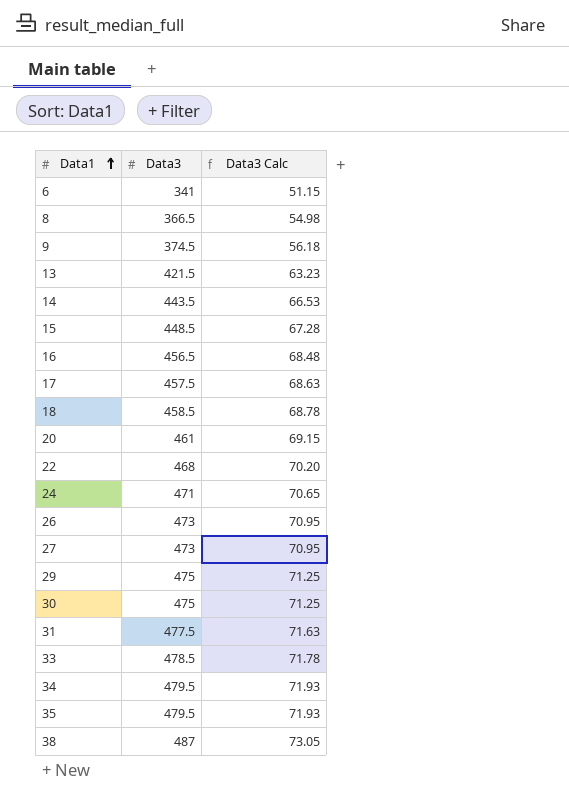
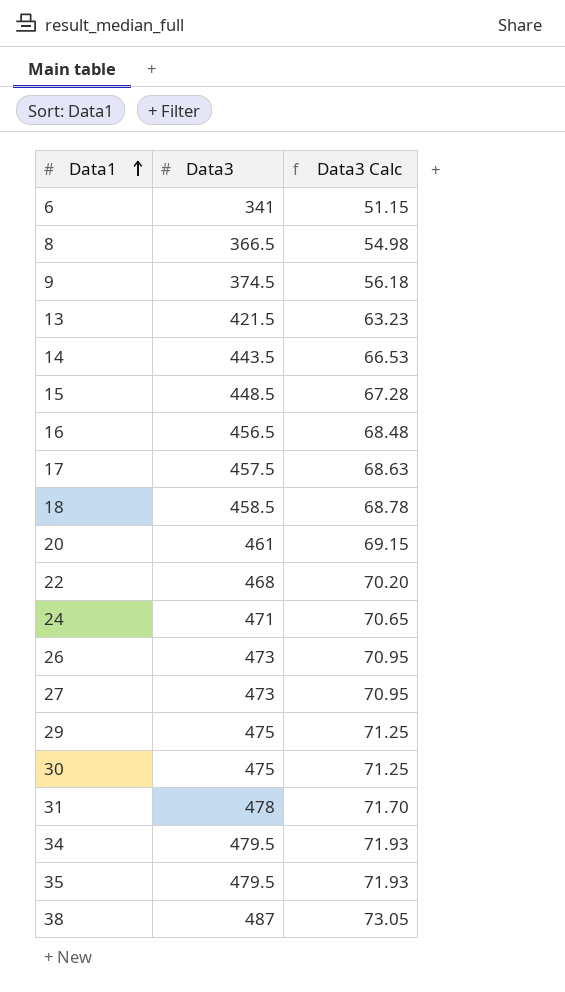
row 33: 478.5 | 71.78 -> none
31 | Data3: 477.5 -> 478
31 | Data3 Calc: 71.63 -> 71.70

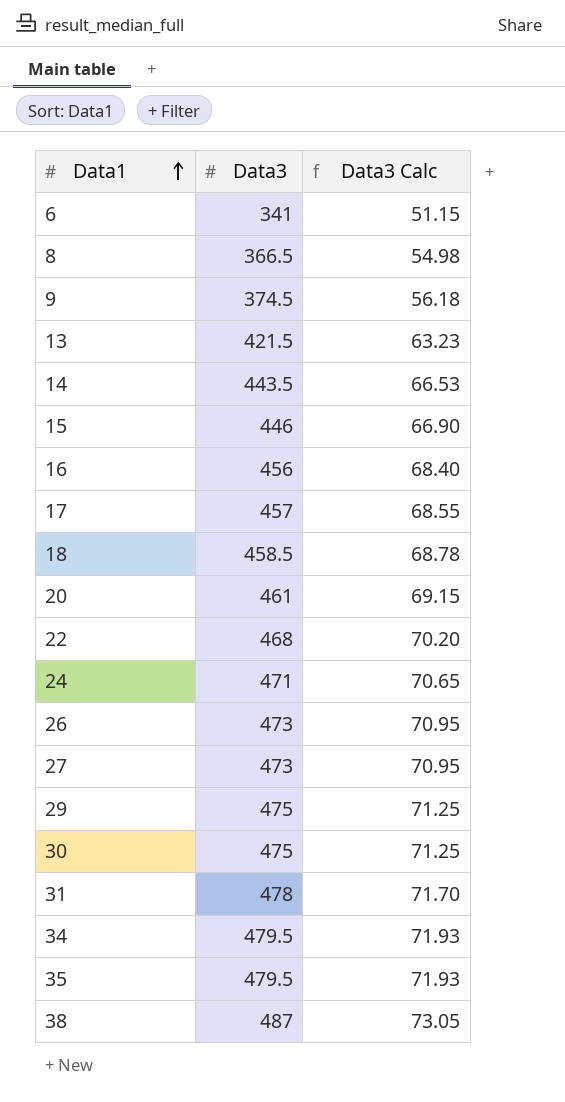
15 | Data3: 448.5 -> 446
15 | Data3 Calc: 67.28 -> 66.90
16 | Data3: 456.5 -> 456
16 | Data3 Calc: 68.48 -> 68.40
17 | Data3: 457.5 -> 457
17 | Data3 Calc: 68.63 -> 68.55

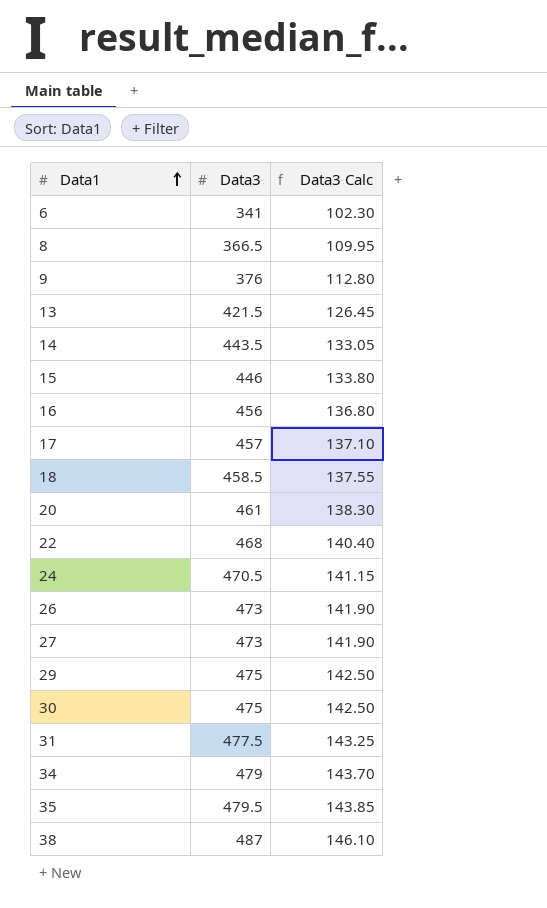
column Data3 Calc | formula: [Data3] * 0.15 -> [Data3] * 0.3
9 | Data3: 374.5 -> 376
24 | Data3: 471 -> 470.5
31 | Data3: 478 -> 477.5
34 | Data3: 479.5 -> 479

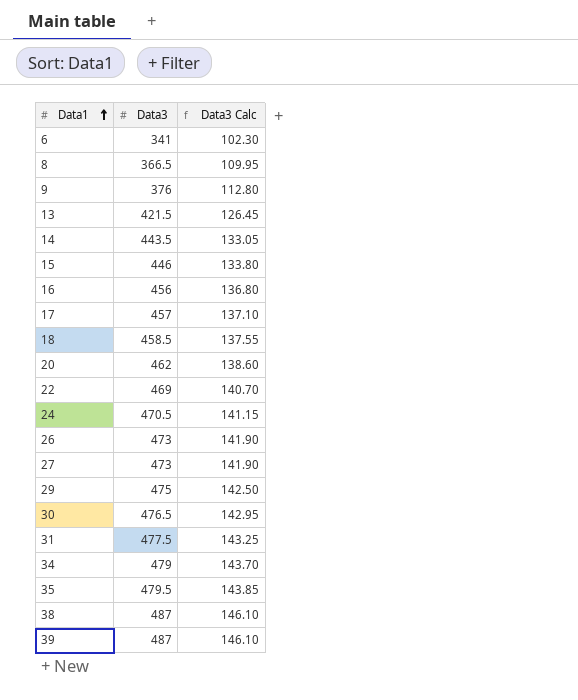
20 | Data3: 461 -> 462
20 | Data3 Calc: 138.30 -> 138.60
22 | Data3: 468 -> 469
22 | Data3 Calc: 140.40 -> 140.70
30 | Data3: 475 -> 476.5
30 | Data3 Calc: 142.50 -> 142.95
row 39: none -> 487 | 146.10

